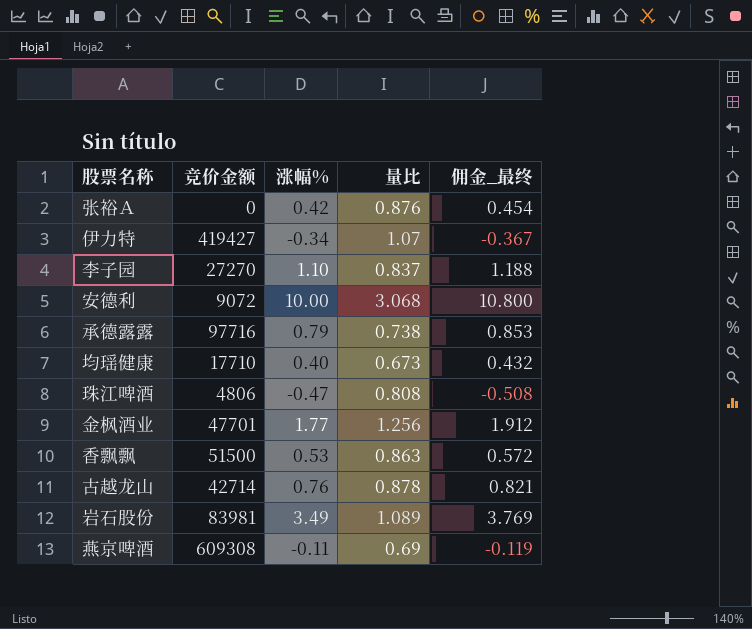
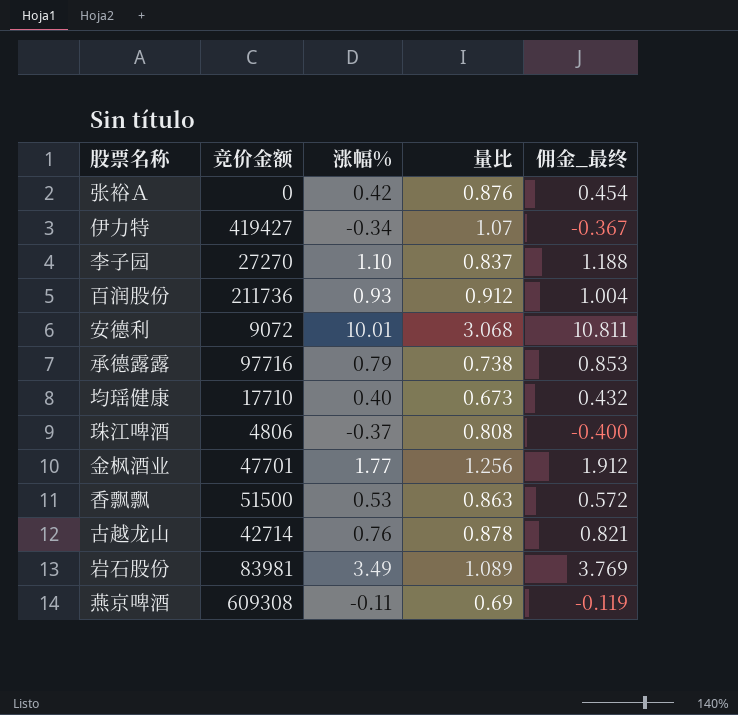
row 百润股份: none -> 211736 | 0.93 | 0.912 | 1.004
安德利 | 涨幅%: 10.00 -> 10.01
安德利 | 佣金_最终: 10.800 -> 10.811
珠江啤酒 | 涨幅%: -0.47 -> -0.37
珠江啤酒 | 佣金_最终: -0.508 -> -0.400

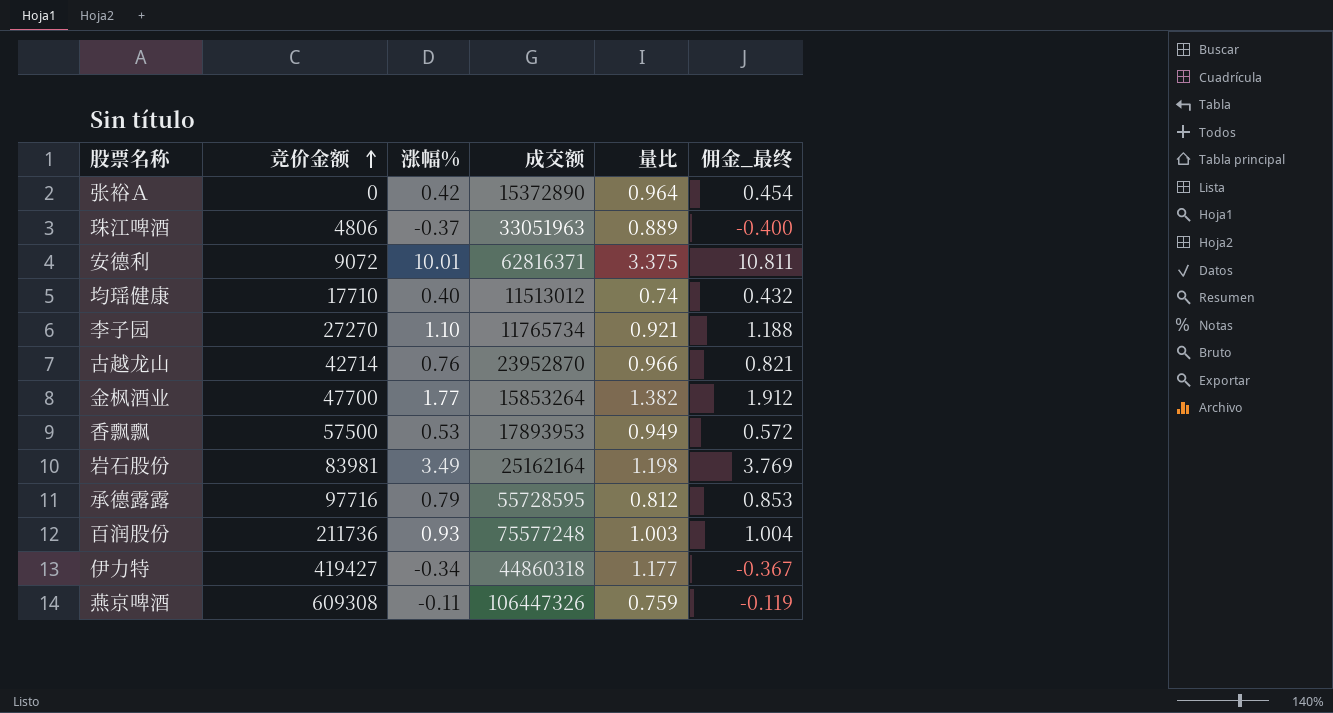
row order: none -> 竞价金额 ascending
column 成交额 | position: none -> 4
张裕Ａ | 量比: 0.876 -> 0.964
珠江啤酒 | 量比: 0.808 -> 0.889
安德利 | 量比: 3.068 -> 3.375
均瑶健康 | 量比: 0.673 -> 0.74
李子园 | 量比: 0.837 -> 0.921
古越龙山 | 量比: 0.878 -> 0.966
金枫酒业 | 竞价金额: 47701 -> 47700
金枫酒业 | 量比: 1.256 -> 1.382
香飘飘 | 竞价金额: 51500 -> 57500
香飘飘 | 量比: 0.863 -> 0.949
岩石股份 | 量比: 1.089 -> 1.198
承德露露 | 量比: 0.738 -> 0.812
百润股份 | 量比: 0.912 -> 1.003
伊力特 | 量比: 1.07 -> 1.177
燕京啤酒 | 量比: 0.69 -> 0.759

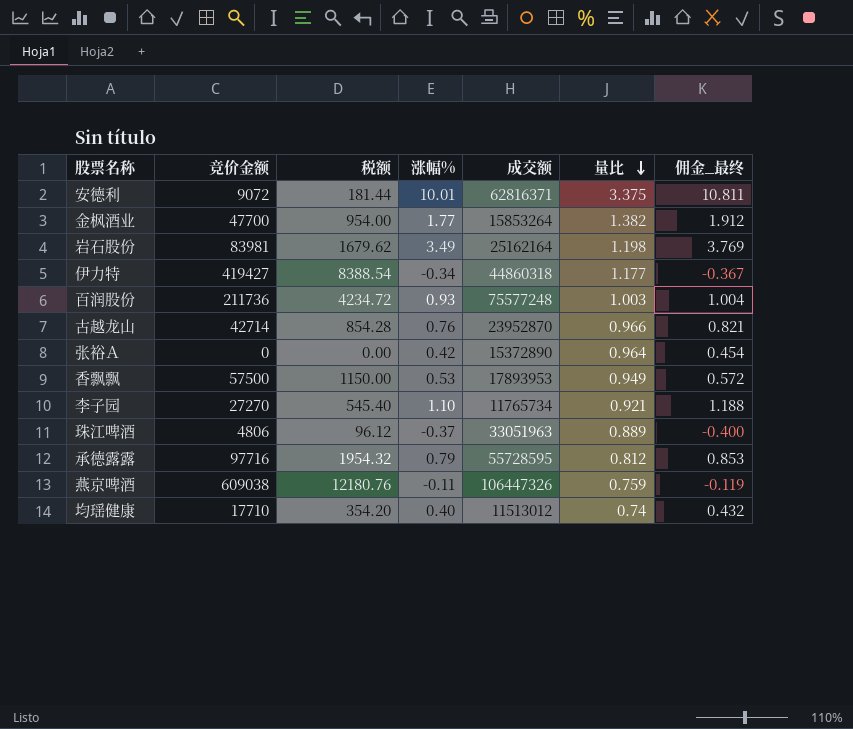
row order: 竞价金额 ascending -> 量比 descending
column 税额 | formula: none -> [竞价金额] * 0.02
燕京啤酒 | 竞价金额: 609308 -> 609038

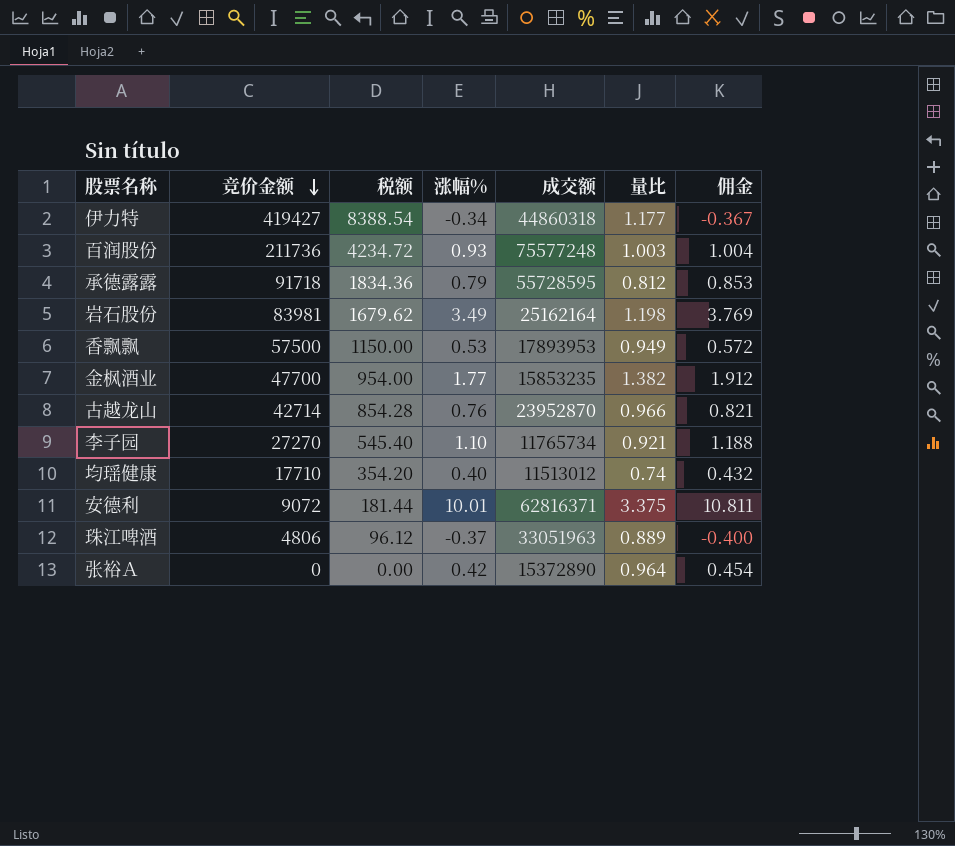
row order: 量比 descending -> 竞价金额 descending
column name: 佣金_最终 -> 佣金
row 燕京啤酒: 609038 | 12180.76 | -0.11 | 106447326 | 0.759 | -0.119 -> none
承德露露 | 竞价金额: 97716 -> 91718
承德露露 | 税额: 1954.32 -> 1834.36
金枫酒业 | 成交额: 15853264 -> 15853235

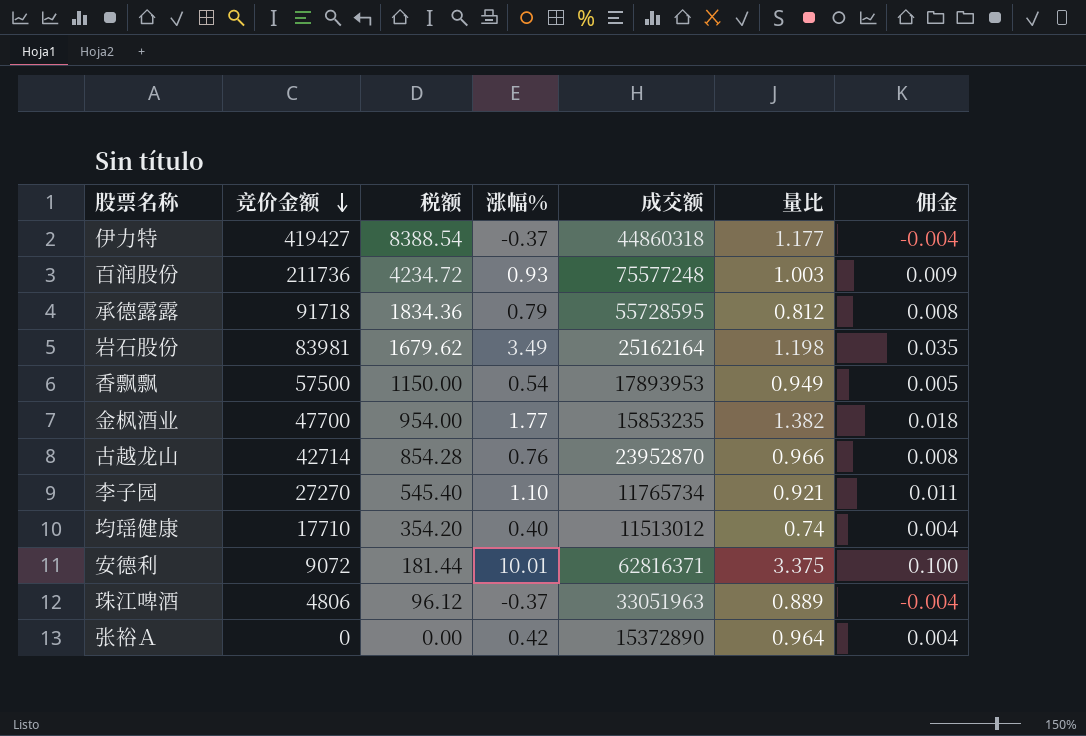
column 佣金 | formula: [涨幅%] * 1.08 -> [涨幅%] * 0.01
伊力特 | 涨幅%: -0.34 -> -0.37
香飘飘 | 涨幅%: 0.53 -> 0.54

